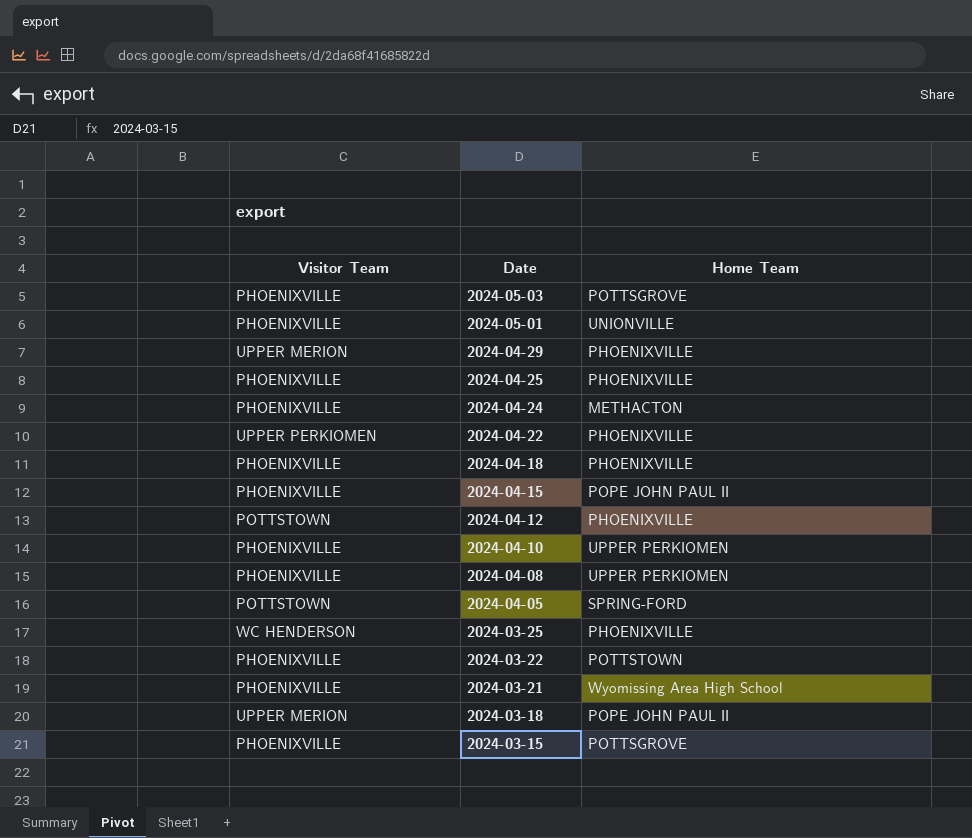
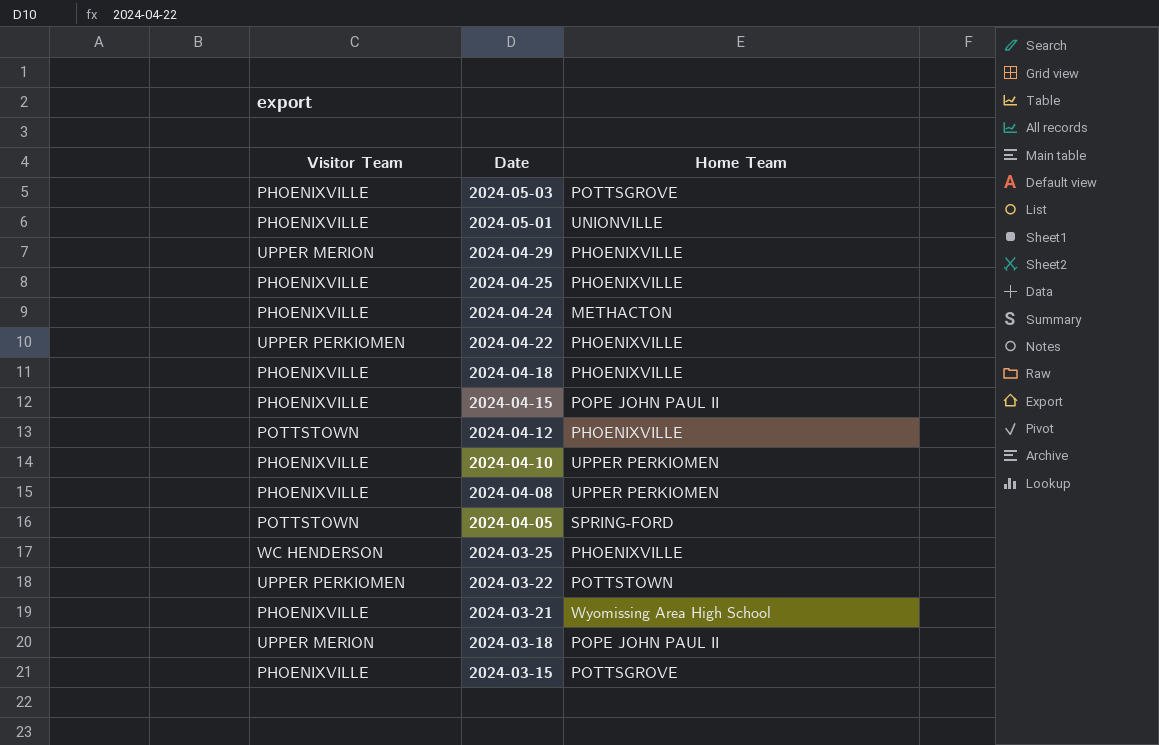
2024-03-22 | Visitor Team: PHOENIXVILLE -> UPPER PERKIOMEN

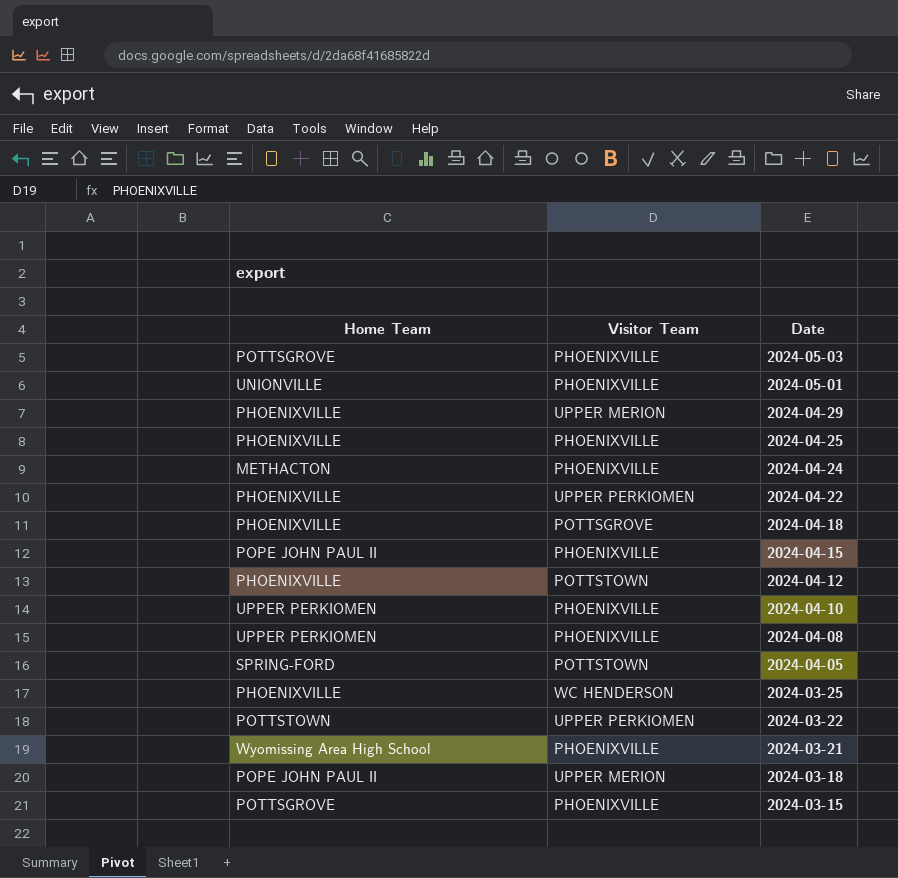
column Home Team | position: 3 -> 1
2024-04-18 | Visitor Team: PHOENIXVILLE -> POTTSGROVE

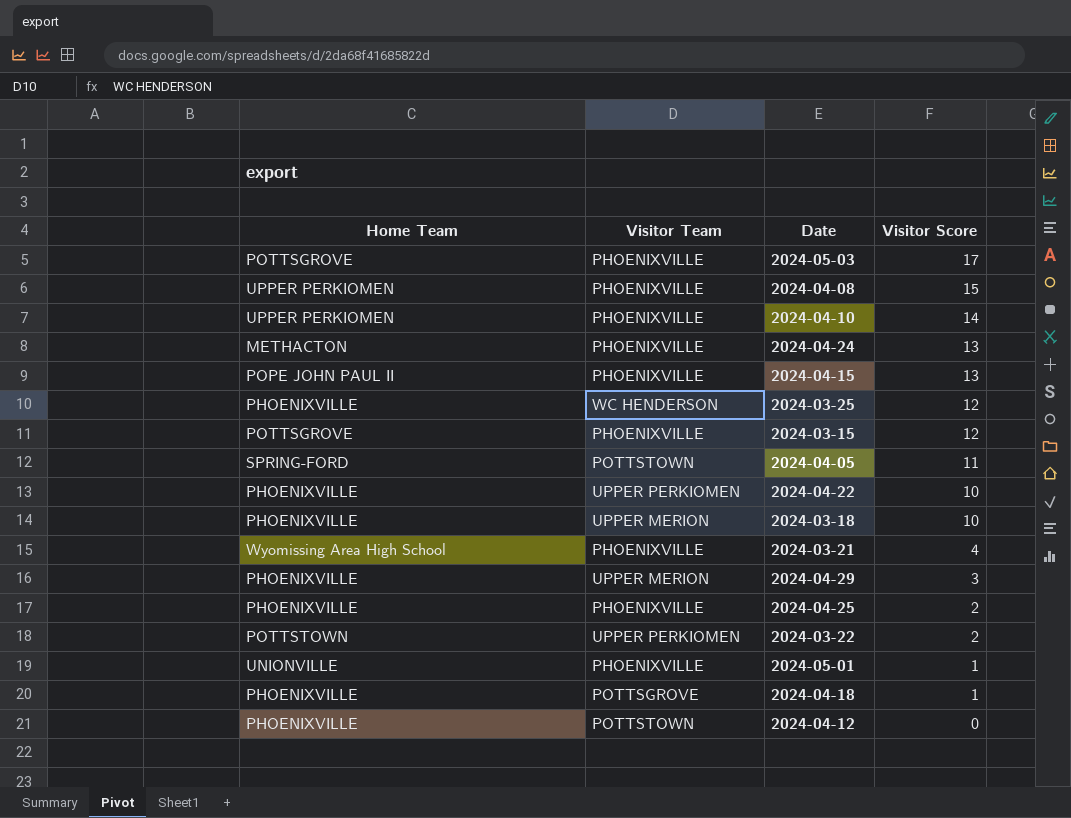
row order: Date descending -> Visitor Score descending
column Visitor Score | position: none -> 4
2024-03-18 | Home Team: POPE JOHN PAUL II -> PHOENIXVILLE

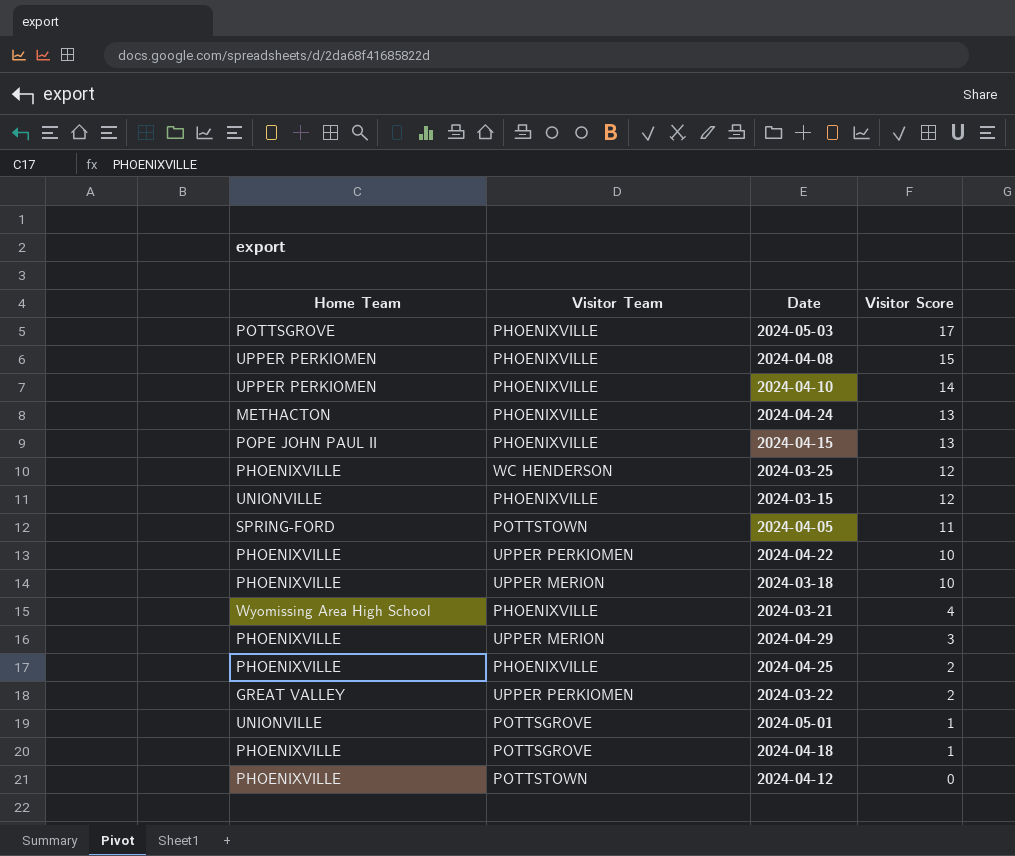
2024-03-15 | Home Team: POTTSGROVE -> UNIONVILLE
2024-03-22 | Home Team: POTTSTOWN -> GREAT VALLEY
2024-05-01 | Visitor Team: PHOENIXVILLE -> POTTSGROVE

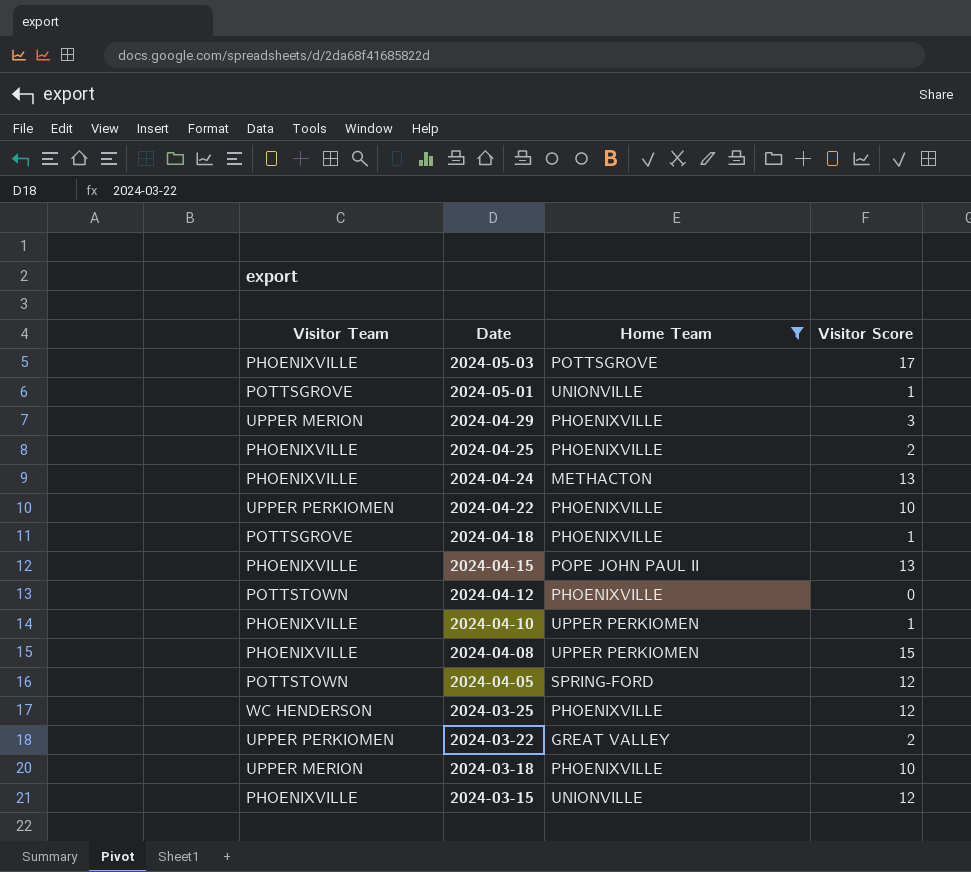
filter: none -> Home Team != Wyomissing Area High School
row order: Visitor Score descending -> Date descending
column Home Team | position: 1 -> 3
2024-04-10 | Visitor Score: 14 -> 1
2024-04-05 | Visitor Score: 11 -> 12

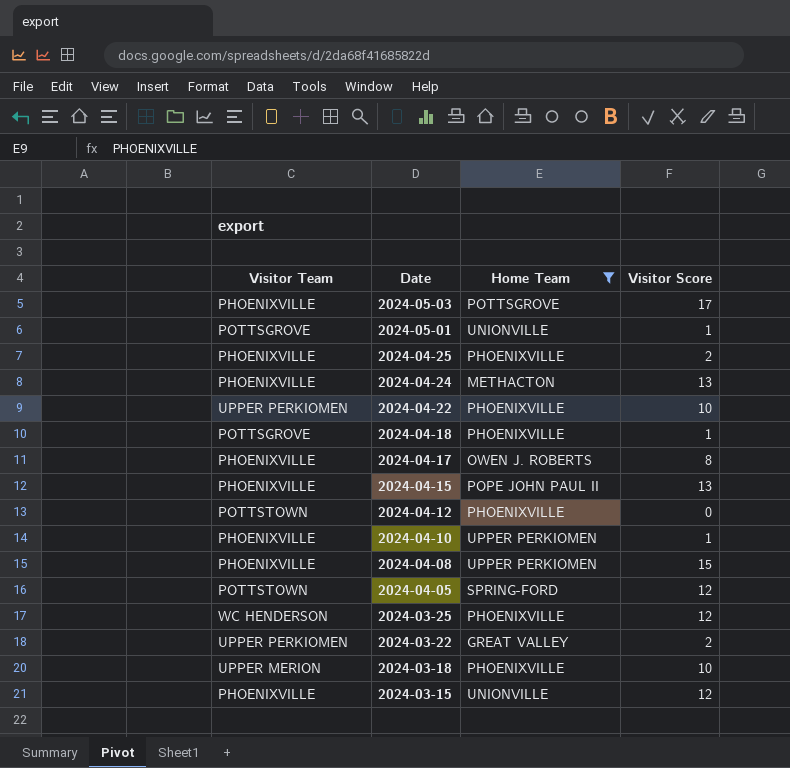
row 2024-04-29: UPPER MERION | PHOENIXVILLE | 3 -> none
row 2024-04-17: none -> PHOENIXVILLE | OWEN J. ROBERTS | 8

